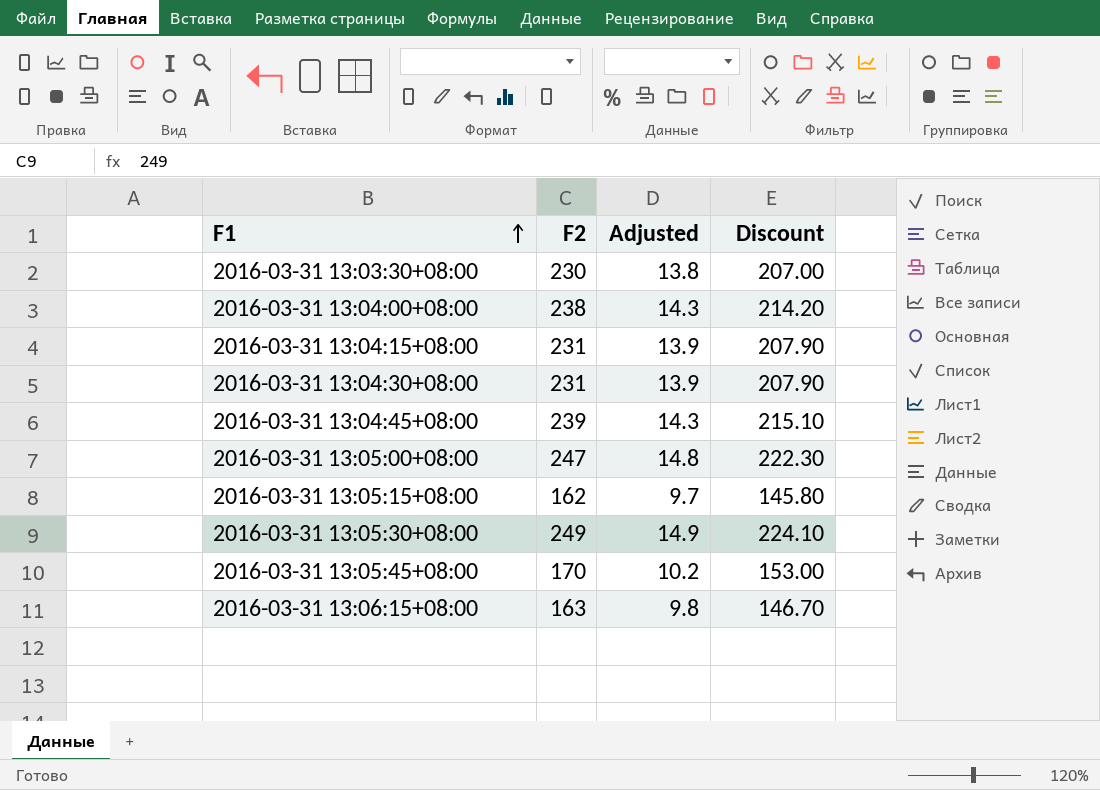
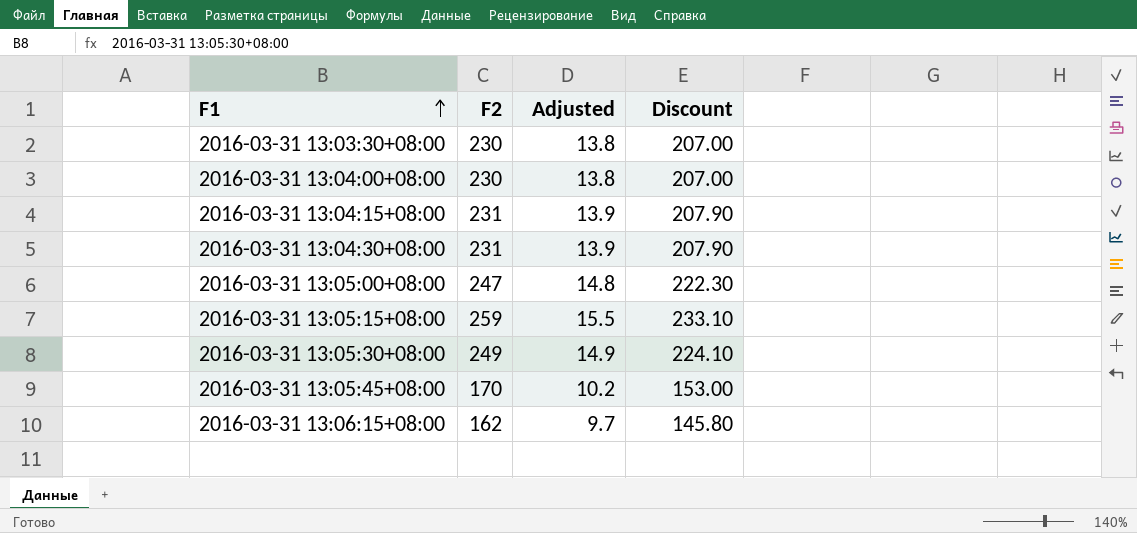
row 2016-03-31 13:04:45+08:00: 239 | 14.3 | 215.10 -> none
2016-03-31 13:04:00+08:00 | F2: 238 -> 230
2016-03-31 13:04:00+08:00 | Adjusted: 14.3 -> 13.8
2016-03-31 13:04:00+08:00 | Discount: 214.20 -> 207.00
2016-03-31 13:05:15+08:00 | F2: 162 -> 259
2016-03-31 13:05:15+08:00 | Adjusted: 9.7 -> 15.5
2016-03-31 13:05:15+08:00 | Discount: 145.80 -> 233.10
2016-03-31 13:06:15+08:00 | F2: 163 -> 162
2016-03-31 13:06:15+08:00 | Adjusted: 9.8 -> 9.7
2016-03-31 13:06:15+08:00 | Discount: 146.70 -> 145.80

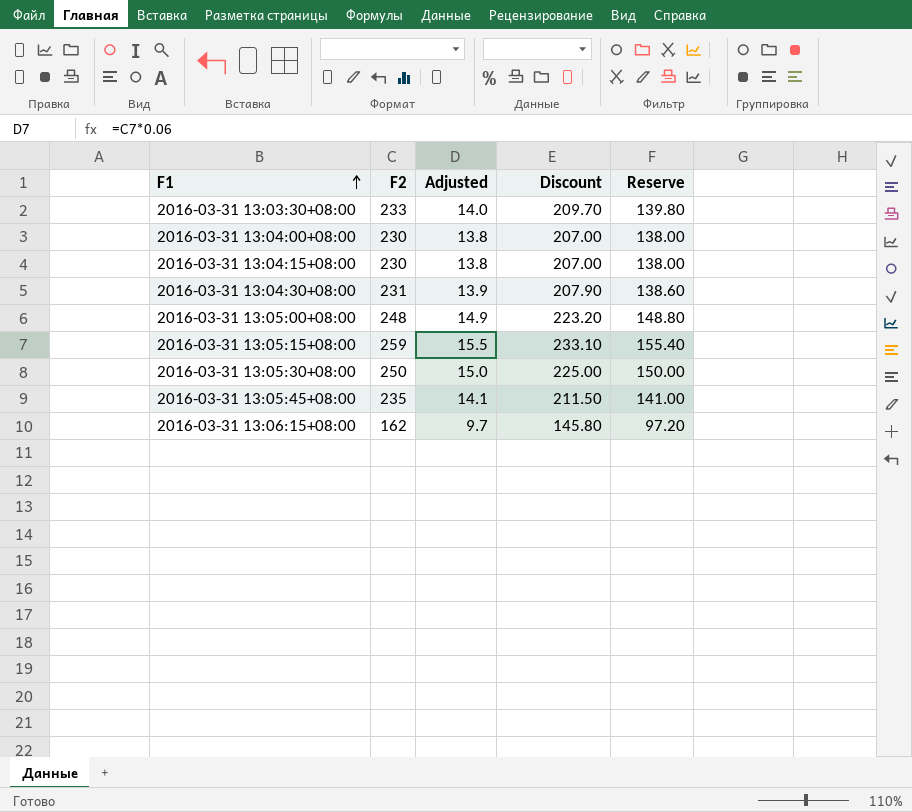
column Reserve | formula: none -> [F2] * 0.6
2016-03-31 13:03:30+08:00 | F2: 230 -> 233
2016-03-31 13:03:30+08:00 | Adjusted: 13.8 -> 14.0
2016-03-31 13:03:30+08:00 | Discount: 207.00 -> 209.70
2016-03-31 13:04:15+08:00 | F2: 231 -> 230
2016-03-31 13:04:15+08:00 | Adjusted: 13.9 -> 13.8
2016-03-31 13:04:15+08:00 | Discount: 207.90 -> 207.00
2016-03-31 13:05:00+08:00 | F2: 247 -> 248
2016-03-31 13:05:00+08:00 | Adjusted: 14.8 -> 14.9
2016-03-31 13:05:00+08:00 | Discount: 222.30 -> 223.20
2016-03-31 13:05:30+08:00 | F2: 249 -> 250
2016-03-31 13:05:30+08:00 | Adjusted: 14.9 -> 15.0
2016-03-31 13:05:30+08:00 | Discount: 224.10 -> 225.00
2016-03-31 13:05:45+08:00 | F2: 170 -> 235
2016-03-31 13:05:45+08:00 | Adjusted: 10.2 -> 14.1
2016-03-31 13:05:45+08:00 | Discount: 153.00 -> 211.50

